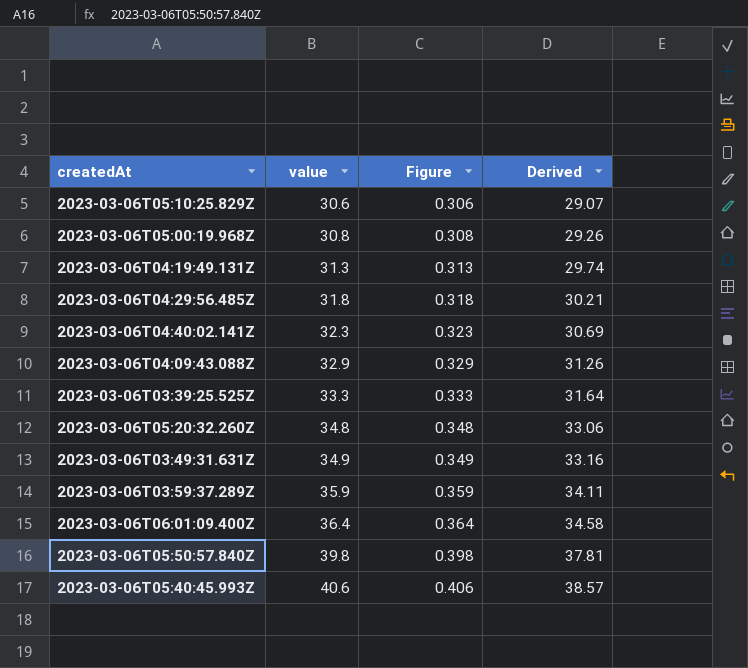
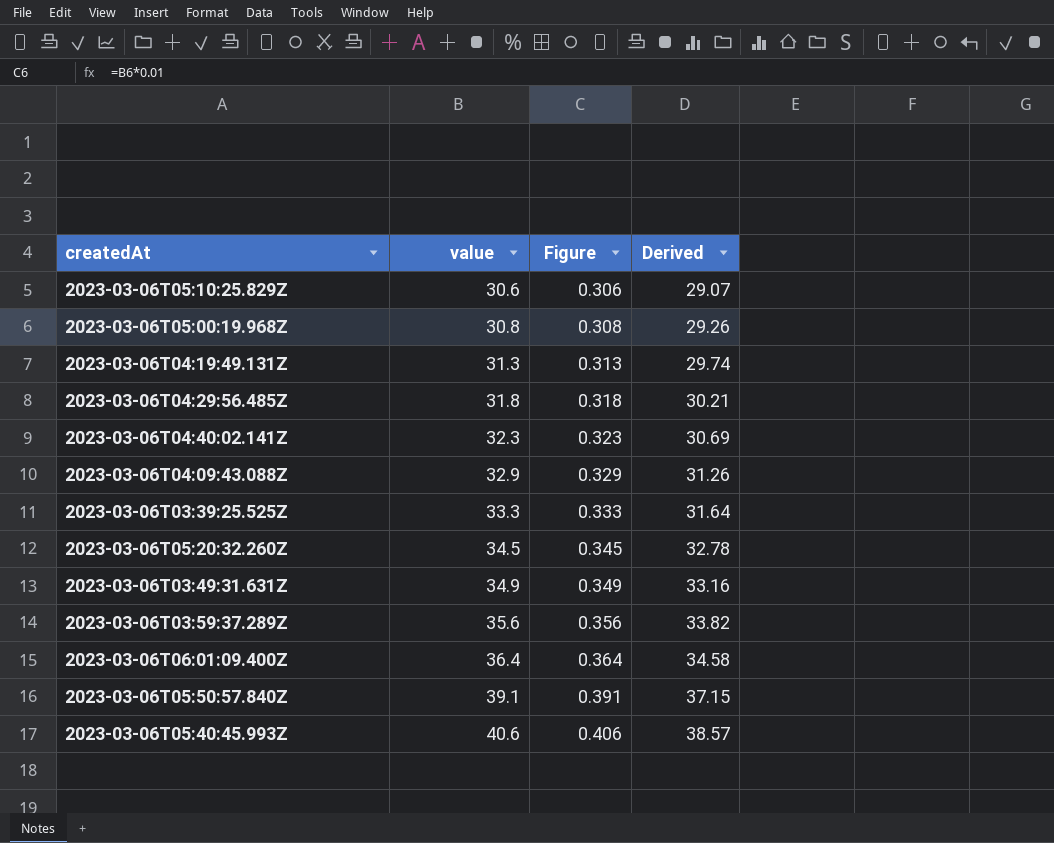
2023-03-06T05:20:32.260Z | value: 34.8 -> 34.5
2023-03-06T05:20:32.260Z | Figure: 0.348 -> 0.345
2023-03-06T05:20:32.260Z | Derived: 33.06 -> 32.78
2023-03-06T03:59:37.289Z | value: 35.9 -> 35.6
2023-03-06T03:59:37.289Z | Figure: 0.359 -> 0.356
2023-03-06T03:59:37.289Z | Derived: 34.11 -> 33.82
2023-03-06T05:50:57.840Z | value: 39.8 -> 39.1
2023-03-06T05:50:57.840Z | Figure: 0.398 -> 0.391
2023-03-06T05:50:57.840Z | Derived: 37.81 -> 37.15

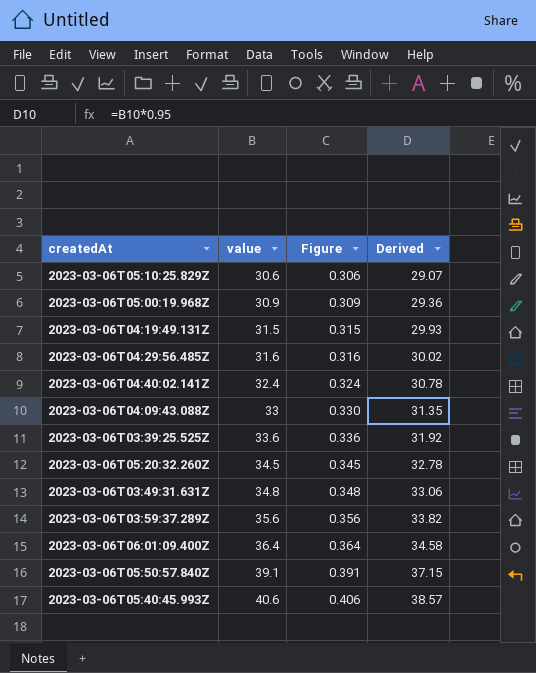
2023-03-06T05:00:19.968Z | value: 30.8 -> 30.9
2023-03-06T05:00:19.968Z | Figure: 0.308 -> 0.309
2023-03-06T05:00:19.968Z | Derived: 29.26 -> 29.36
2023-03-06T04:19:49.131Z | value: 31.3 -> 31.5
2023-03-06T04:19:49.131Z | Figure: 0.313 -> 0.315
2023-03-06T04:19:49.131Z | Derived: 29.74 -> 29.93
2023-03-06T04:29:56.485Z | value: 31.8 -> 31.6
2023-03-06T04:29:56.485Z | Figure: 0.318 -> 0.316
2023-03-06T04:29:56.485Z | Derived: 30.21 -> 30.02
2023-03-06T04:40:02.141Z | value: 32.3 -> 32.4
2023-03-06T04:40:02.141Z | Figure: 0.323 -> 0.324
2023-03-06T04:40:02.141Z | Derived: 30.69 -> 30.78
2023-03-06T04:09:43.088Z | value: 32.9 -> 33
2023-03-06T04:09:43.088Z | Figure: 0.329 -> 0.330
2023-03-06T04:09:43.088Z | Derived: 31.26 -> 31.35
2023-03-06T03:39:25.525Z | value: 33.3 -> 33.6
2023-03-06T03:39:25.525Z | Figure: 0.333 -> 0.336
2023-03-06T03:39:25.525Z | Derived: 31.64 -> 31.92
2023-03-06T03:49:31.631Z | value: 34.9 -> 34.8
2023-03-06T03:49:31.631Z | Figure: 0.349 -> 0.348
2023-03-06T03:49:31.631Z | Derived: 33.16 -> 33.06

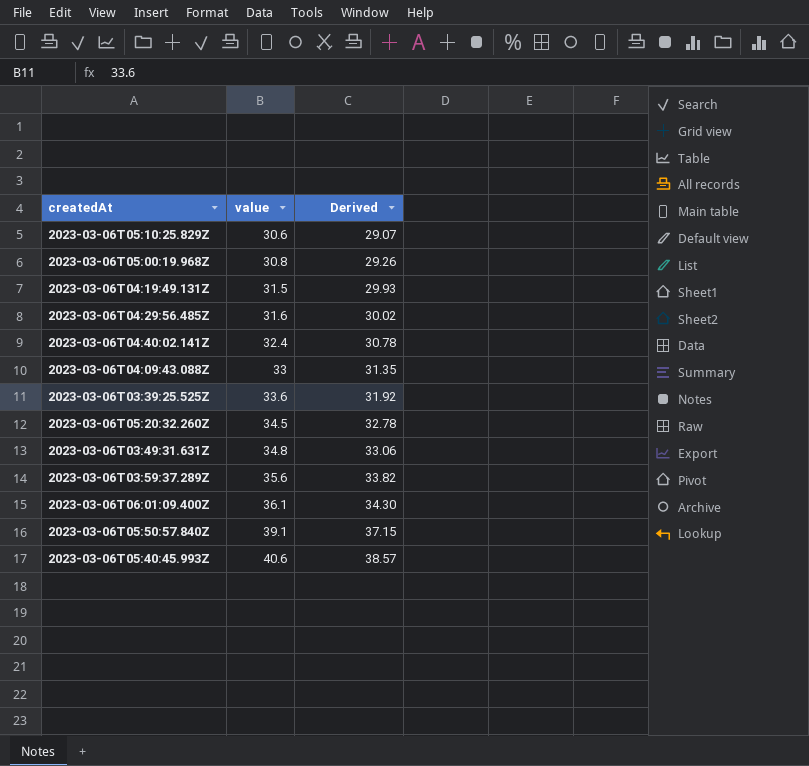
column Figure | formula: [value] * 0.01 -> none
2023-03-06T05:00:19.968Z | value: 30.9 -> 30.8
2023-03-06T05:00:19.968Z | Derived: 29.36 -> 29.26
2023-03-06T06:01:09.400Z | value: 36.4 -> 36.1
2023-03-06T06:01:09.400Z | Derived: 34.58 -> 34.30

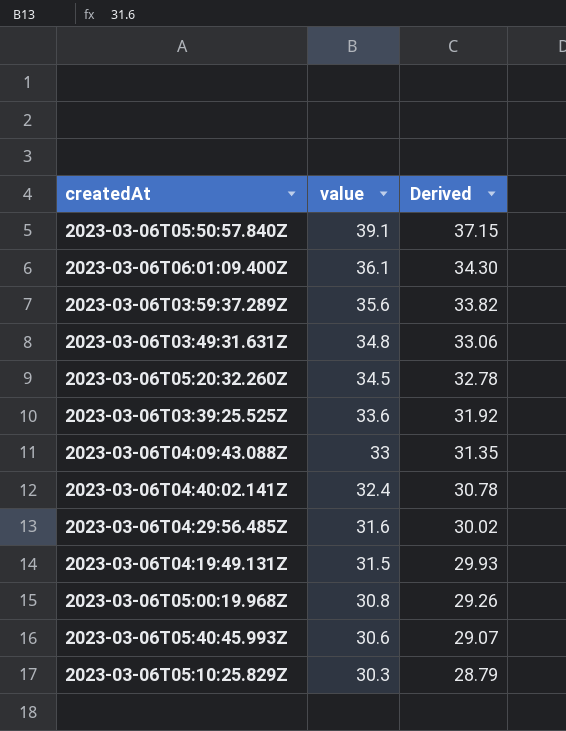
row order: value ascending -> value descending
2023-03-06T05:40:45.993Z | value: 40.6 -> 30.6
2023-03-06T05:40:45.993Z | Derived: 38.57 -> 29.07
2023-03-06T05:10:25.829Z | value: 30.6 -> 30.3
2023-03-06T05:10:25.829Z | Derived: 29.07 -> 28.79

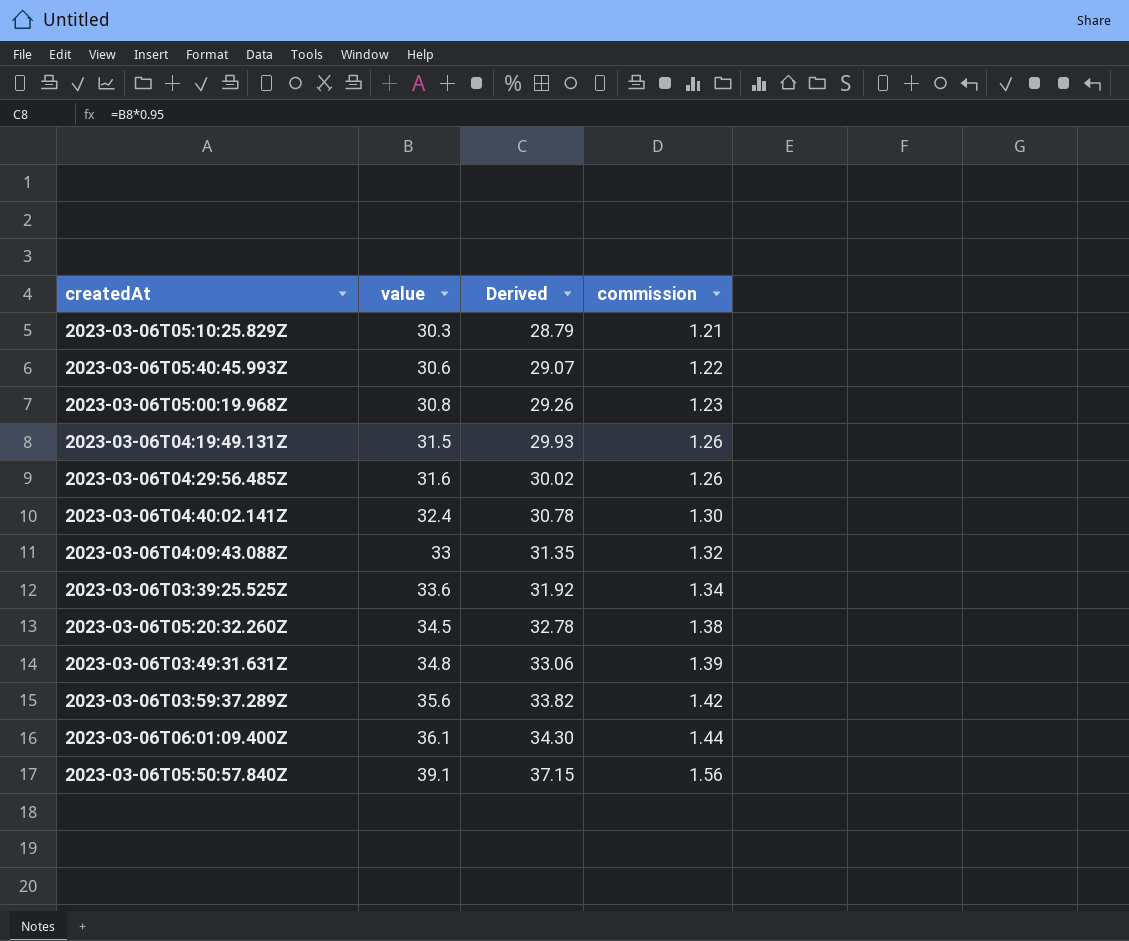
row order: value descending -> value ascending
column commission | formula: none -> [value] * 0.04

